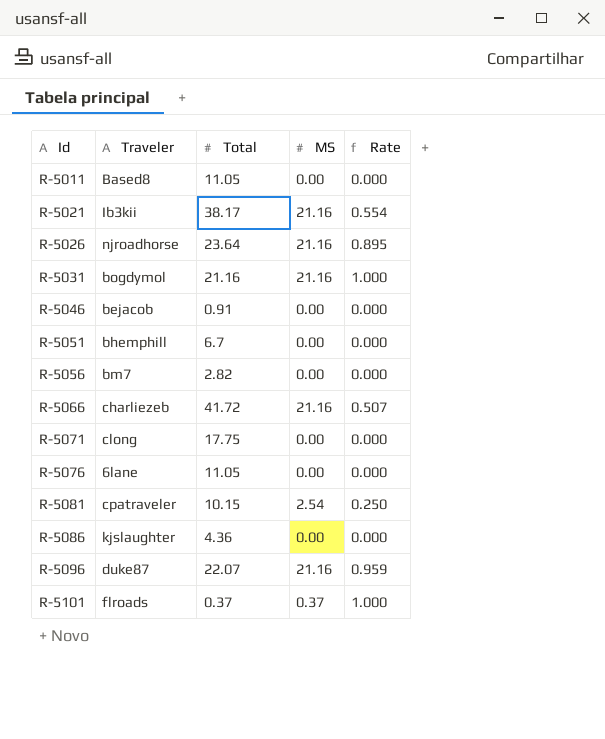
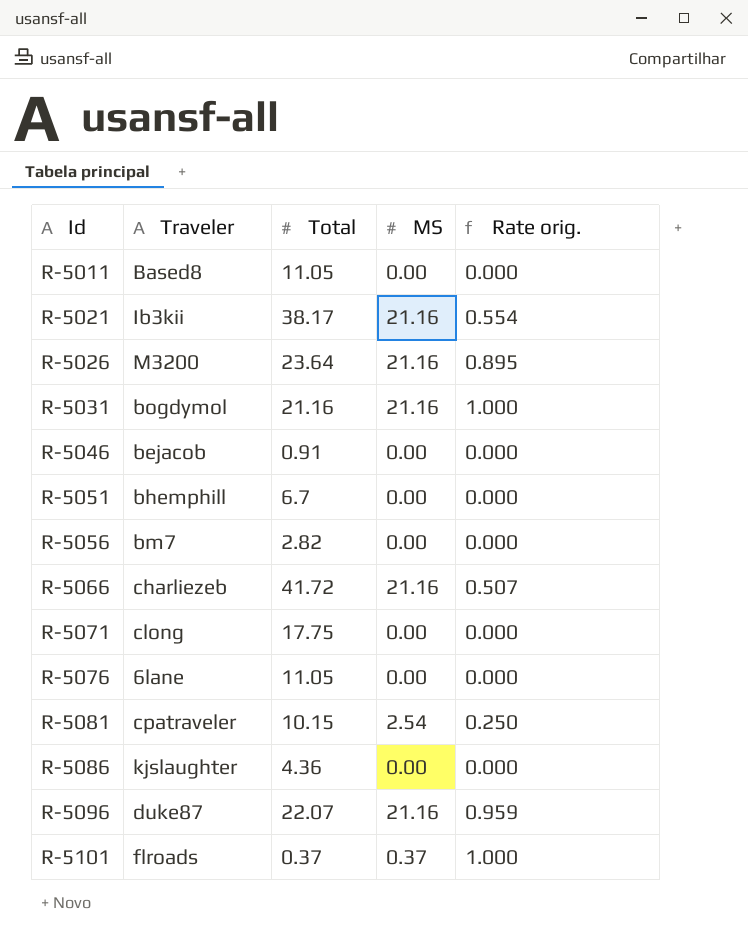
column name: Rate -> Rate orig.
R-5026 | Traveler: njroadhorse -> M3200

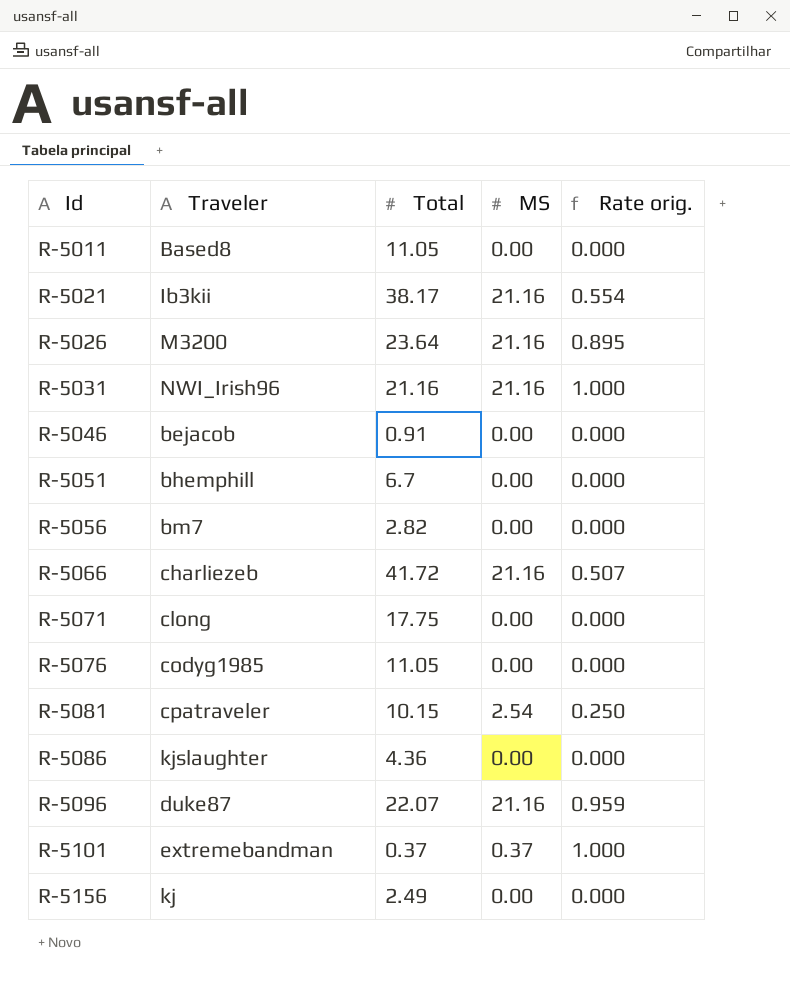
R-5031 | Traveler: bogdymol -> NWI_Irish96
R-5076 | Traveler: 6lane -> codyg1985
R-5101 | Traveler: flroads -> extremebandman
row R-5156: none -> kj | 2.49 | 0.00 | 0.000

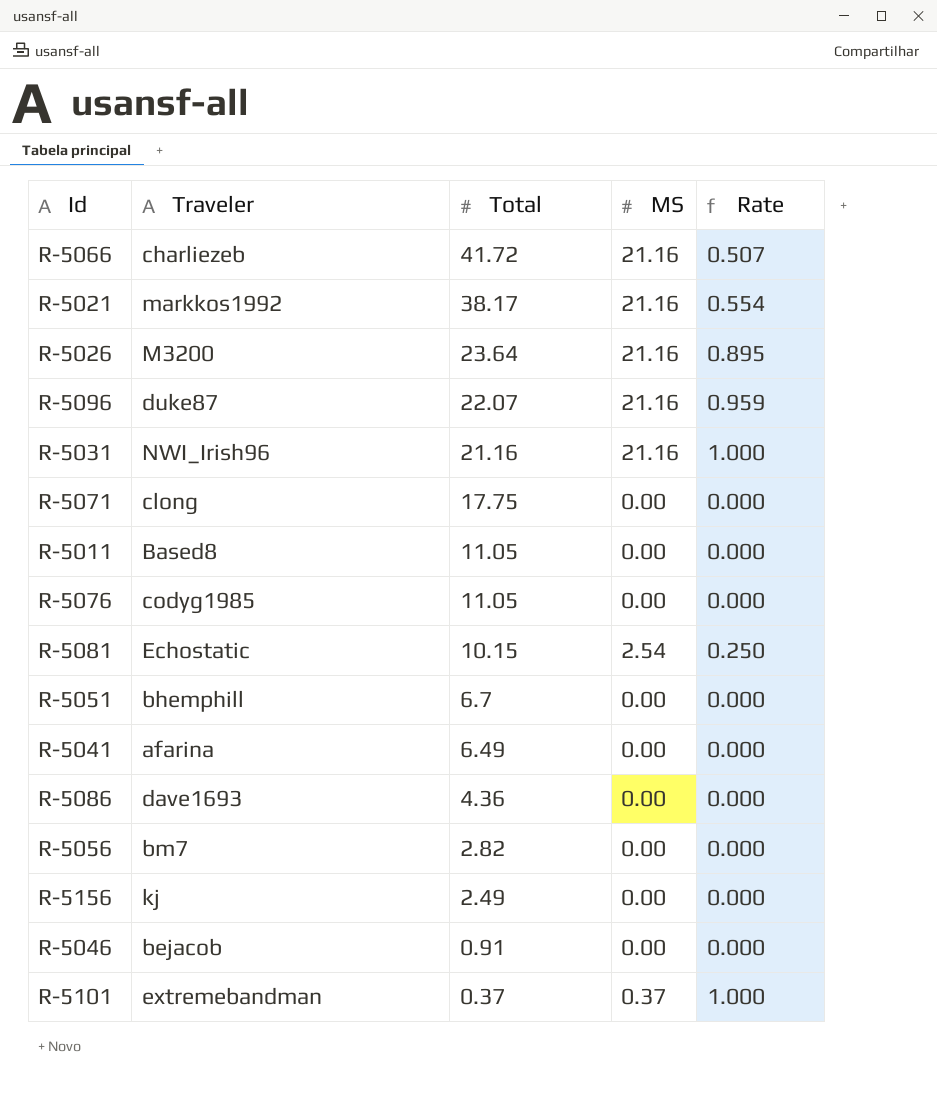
row order: Id ascending -> Total descending
column name: Rate orig. -> Rate
R-5021 | Traveler: Ib3kii -> markkos1992
R-5081 | Traveler: cpatraveler -> Echostatic
row R-5041: none -> afarina | 6.49 | 0.00 | 0.000
R-5086 | Traveler: kjslaughter -> dave1693

